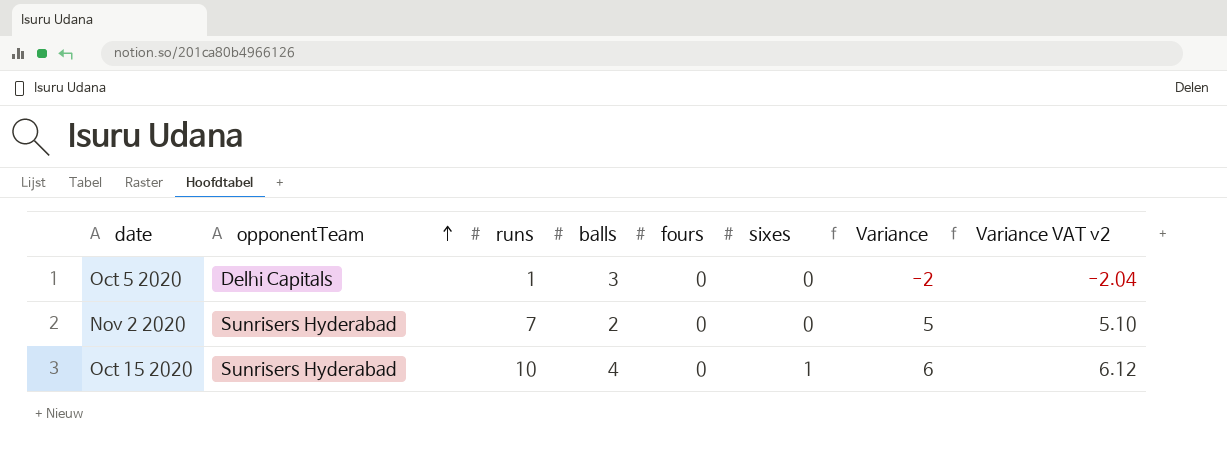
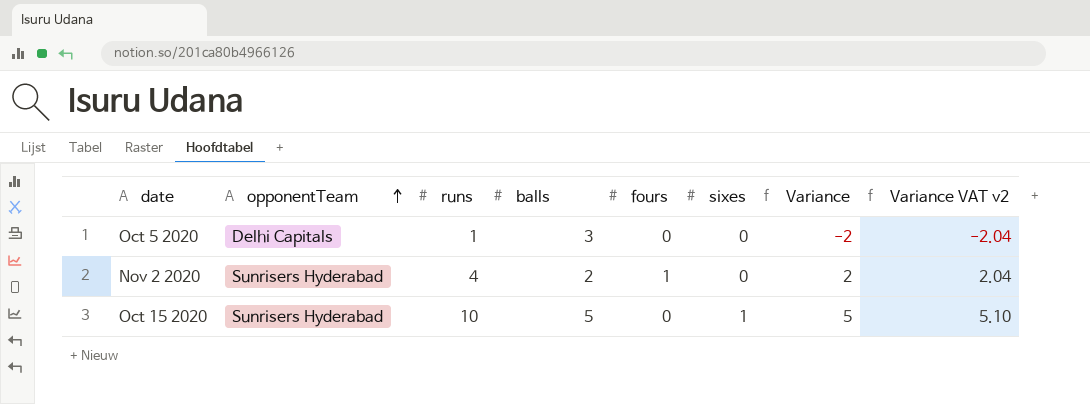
Nov 2 2020 | runs: 7 -> 4
Nov 2 2020 | fours: 0 -> 1
Nov 2 2020 | Variance: 5 -> 2
Nov 2 2020 | Variance VAT v2: 5.10 -> 2.04
Oct 15 2020 | balls: 4 -> 5
Oct 15 2020 | Variance: 6 -> 5
Oct 15 2020 | Variance VAT v2: 6.12 -> 5.10

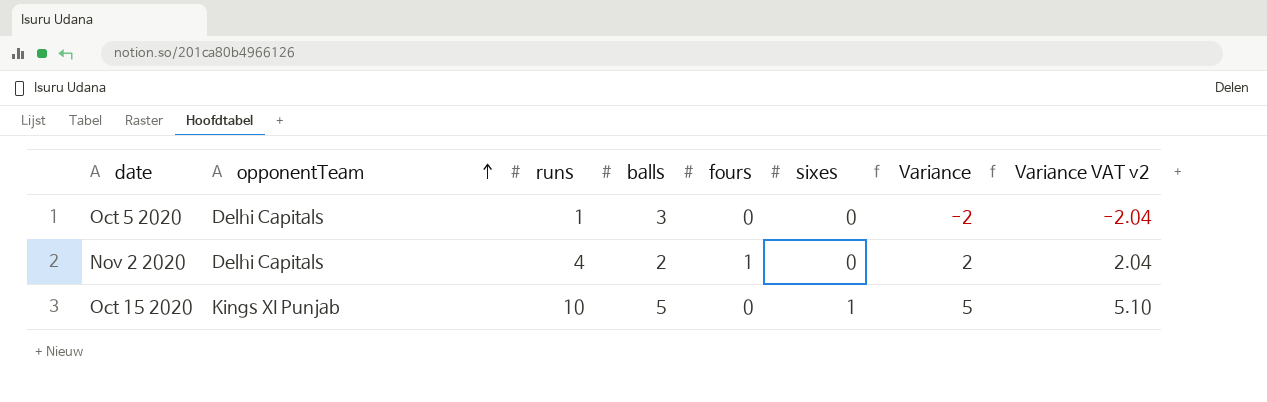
Nov 2 2020 | opponentTeam: Sunrisers Hyderabad -> Delhi Capitals
Oct 15 2020 | opponentTeam: Sunrisers Hyderabad -> Kings XI Punjab

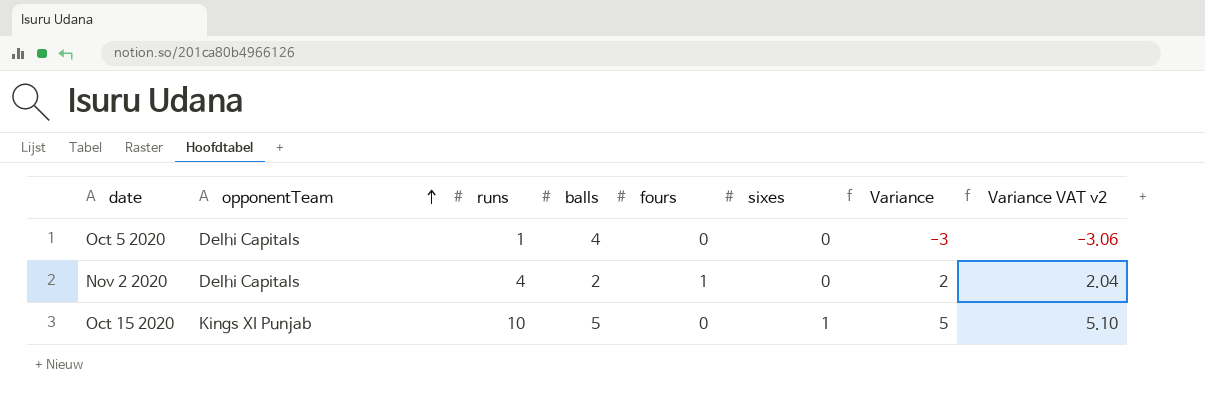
Oct 5 2020 | balls: 3 -> 4
Oct 5 2020 | Variance: -2 -> -3
Oct 5 2020 | Variance VAT v2: -2.04 -> -3.06

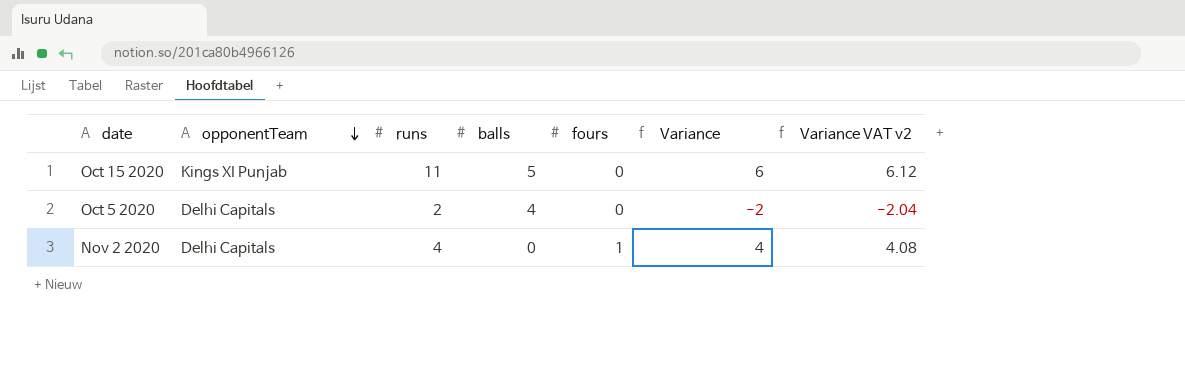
row order: opponentTeam ascending -> opponentTeam descending
column sixes | position: 6 -> none
Oct 15 2020 | runs: 10 -> 11
Oct 15 2020 | Variance: 5 -> 6
Oct 15 2020 | Variance VAT v2: 5.10 -> 6.12
Oct 5 2020 | runs: 1 -> 2
Oct 5 2020 | Variance: -3 -> -2
Oct 5 2020 | Variance VAT v2: -3.06 -> -2.04
Nov 2 2020 | balls: 2 -> 0
Nov 2 2020 | Variance: 2 -> 4
Nov 2 2020 | Variance VAT v2: 2.04 -> 4.08

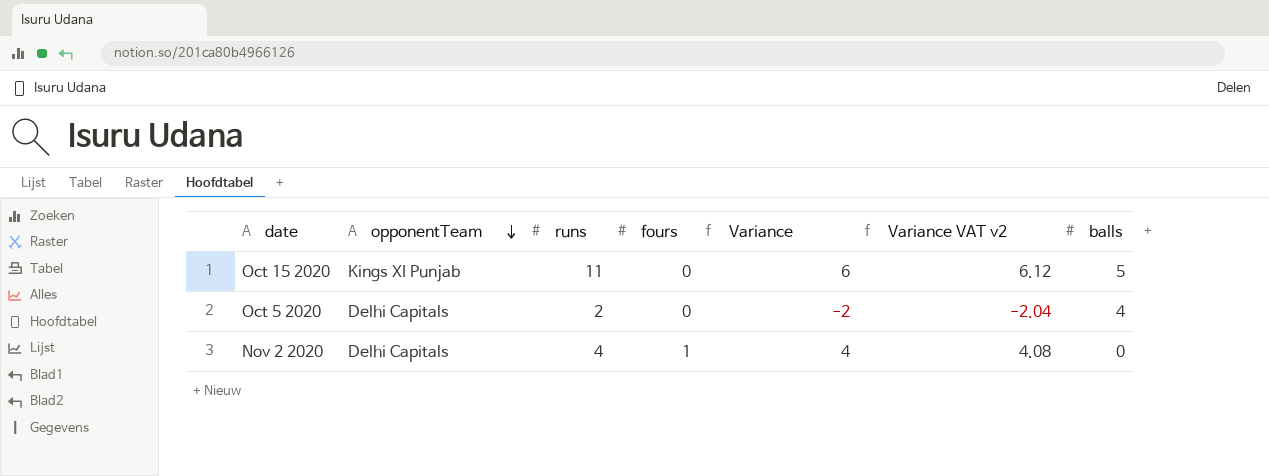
column balls | position: 4 -> 7

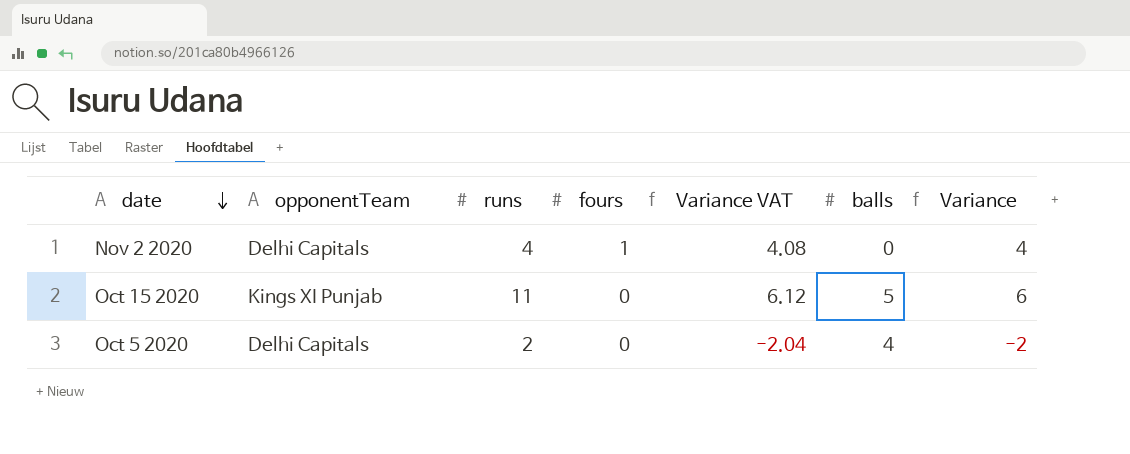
row order: opponentTeam descending -> date descending
column name: Variance VAT v2 -> Variance VAT
column Variance | position: 5 -> 7

